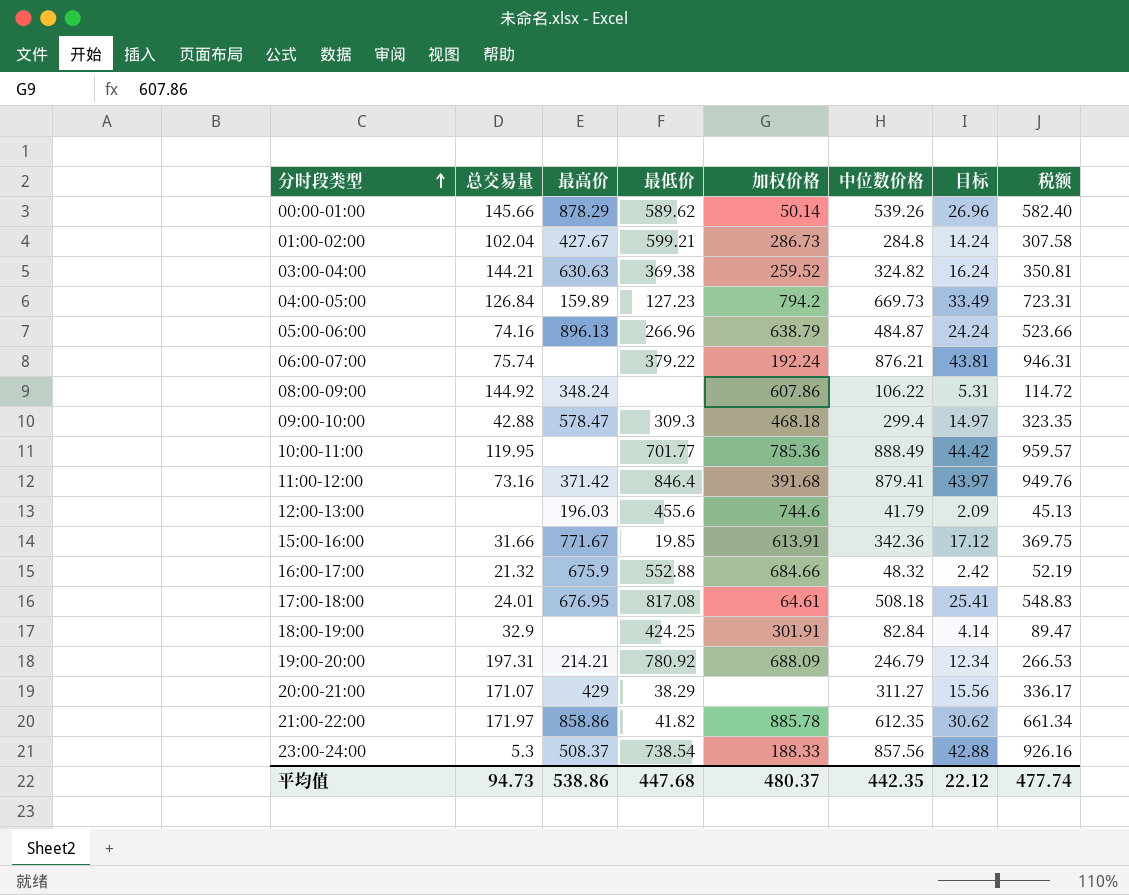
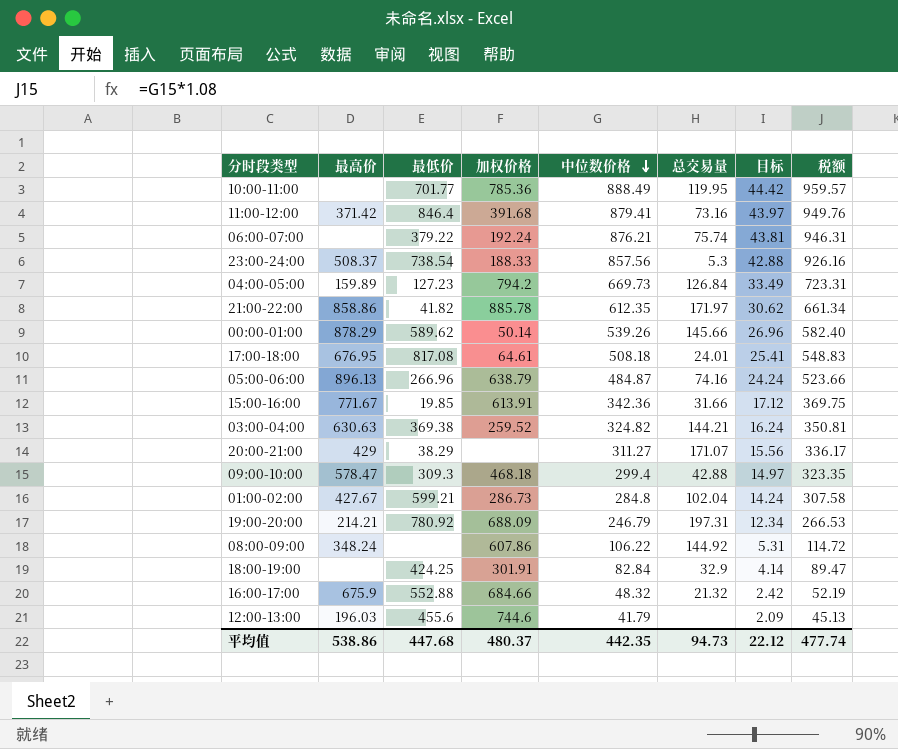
row order: 分时段类型 ascending -> 中位数价格 descending
column 总交易量 | position: 2 -> 6

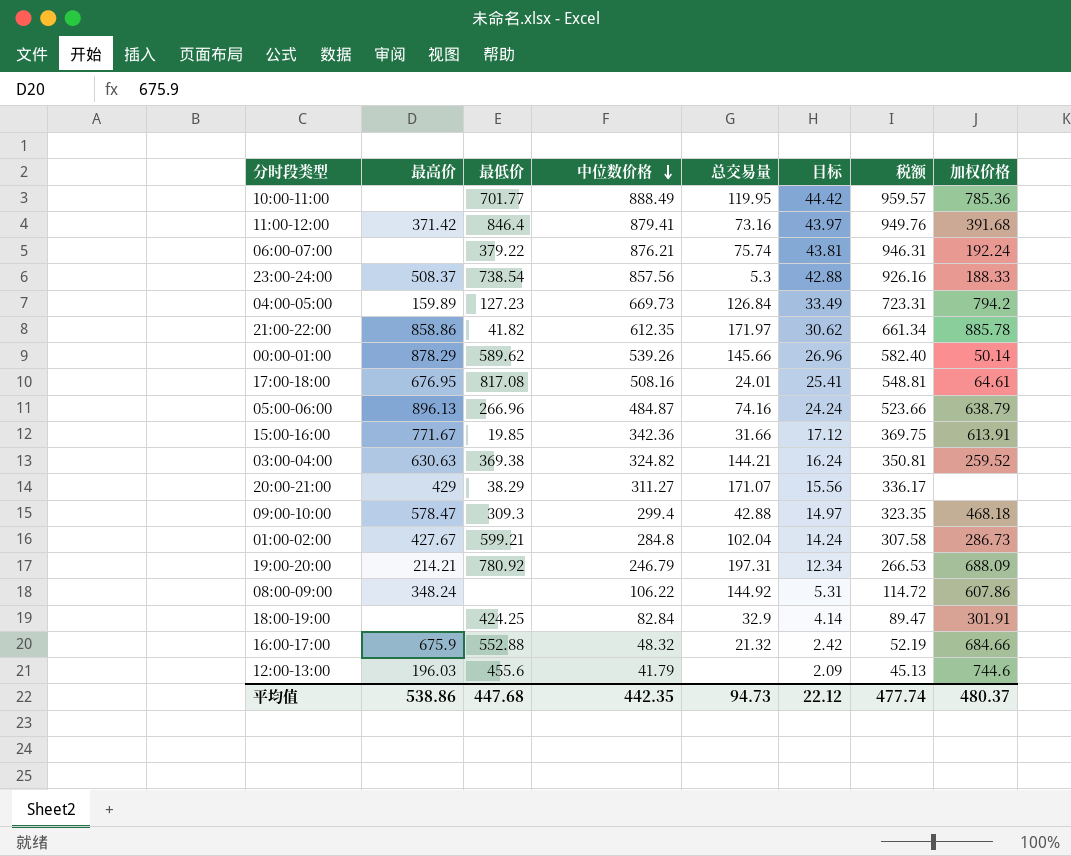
column 加权价格 | position: 4 -> 8
17:00-18:00 | 中位数价格: 508.18 -> 508.16
17:00-18:00 | 税额: 548.83 -> 548.81

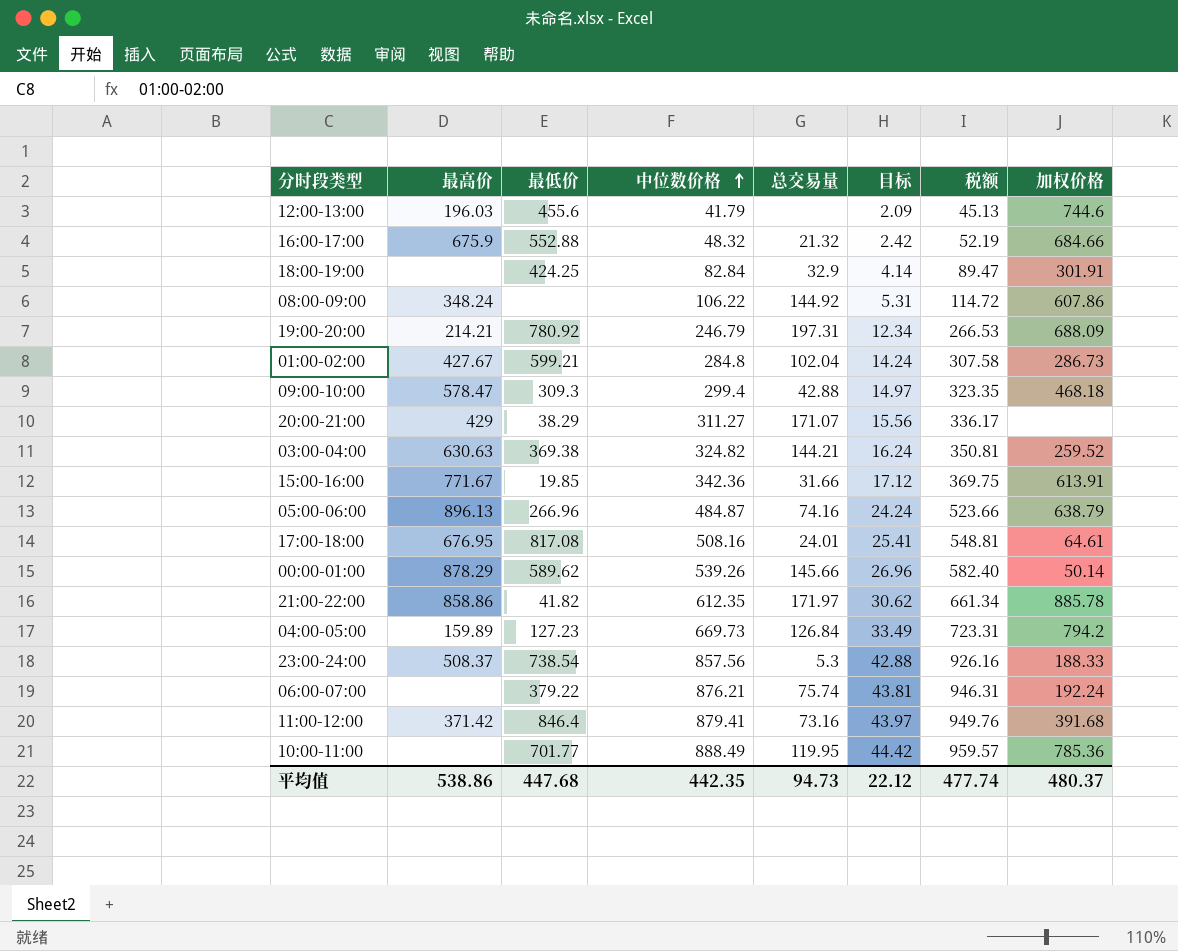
row order: 中位数价格 descending -> 中位数价格 ascending

